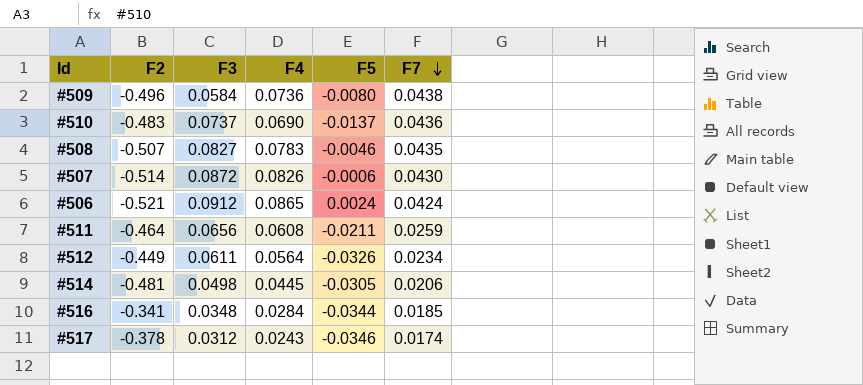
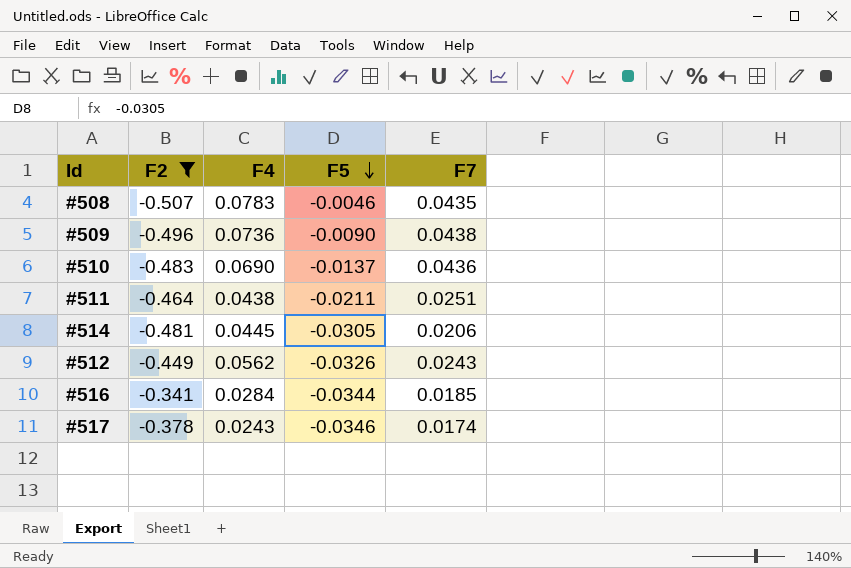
filter: none -> F2 >= -0.507
row order: F7 descending -> F5 descending
column F3 | position: 3 -> none
#509 | F5: -0.0080 -> -0.0090
#511 | F4: 0.0608 -> 0.0438
#511 | F7: 0.0259 -> 0.0251
#512 | F4: 0.0564 -> 0.0562
#512 | F7: 0.0234 -> 0.0243

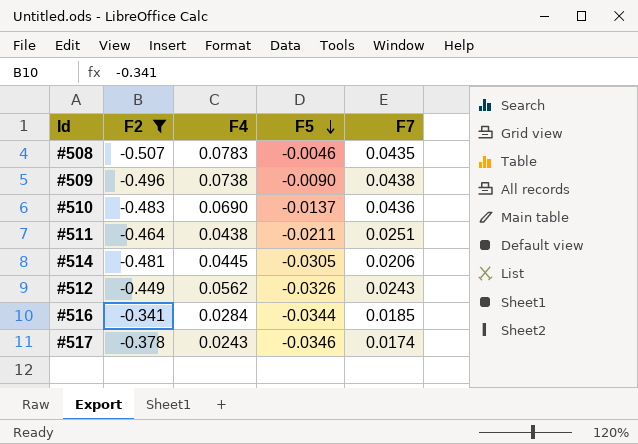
#509 | F4: 0.0736 -> 0.0738

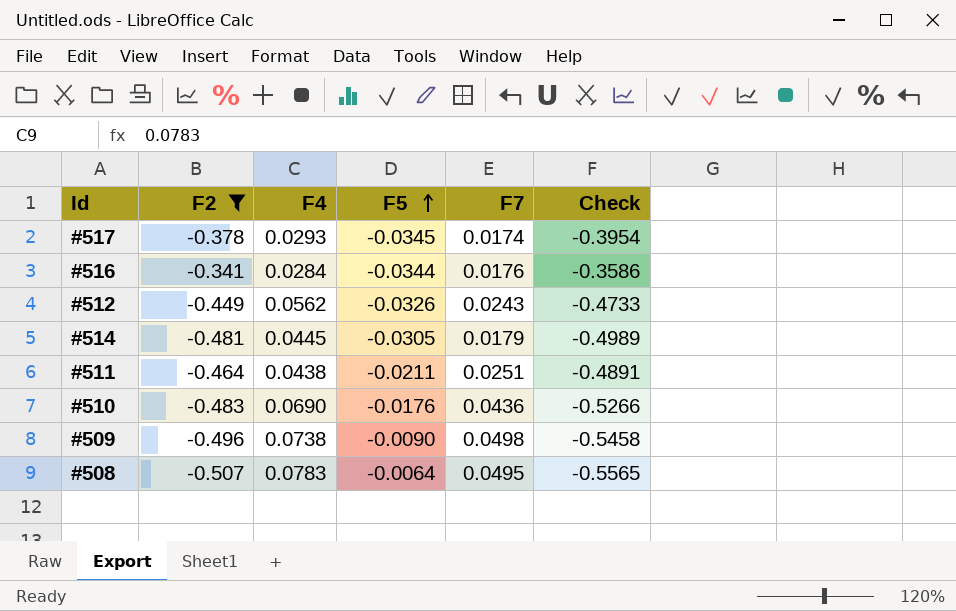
row order: F5 descending -> F5 ascending
column Check | formula: none -> [F2] - [F7]
#517 | F4: 0.0243 -> 0.0293
#517 | F5: -0.0346 -> -0.0345
#516 | F7: 0.0185 -> 0.0176
#514 | F7: 0.0206 -> 0.0179
#510 | F5: -0.0137 -> -0.0176
#509 | F7: 0.0438 -> 0.0498
#508 | F5: -0.0046 -> -0.0064
#508 | F7: 0.0435 -> 0.0495

